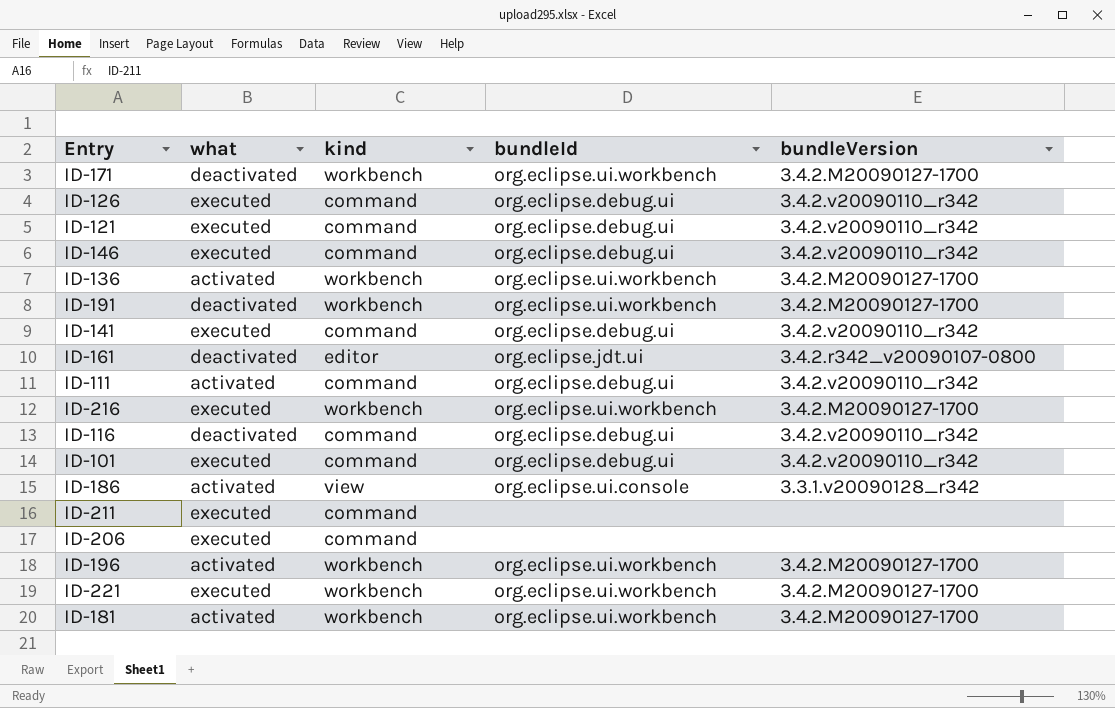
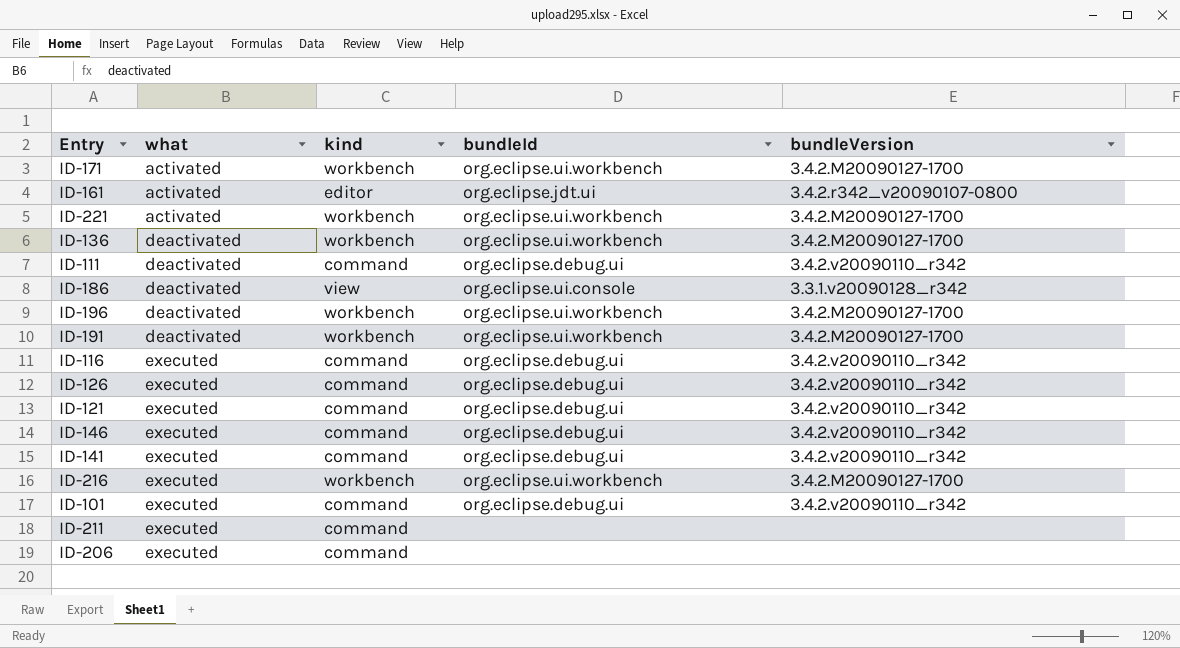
row order: none -> what ascending
row ID-181: activated | workbench | org.eclipse.ui.workbench | 3.4.2.M20090127-1700 -> none
ID-171 | what: deactivated -> activated
ID-161 | what: deactivated -> activated
ID-221 | what: executed -> activated
ID-136 | what: activated -> deactivated
ID-111 | what: activated -> deactivated
ID-186 | what: activated -> deactivated
ID-196 | what: activated -> deactivated
ID-116 | what: deactivated -> executed

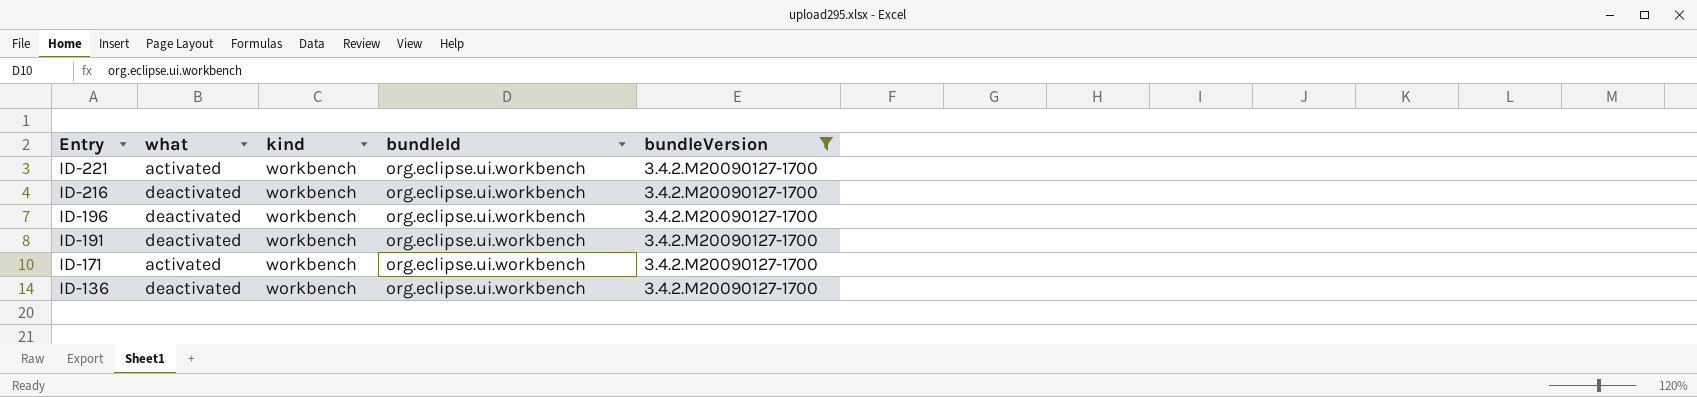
filter: none -> bundleVersion = 3.4.2.M20090127-1700
row order: what ascending -> Entry descending
ID-216 | what: executed -> deactivated

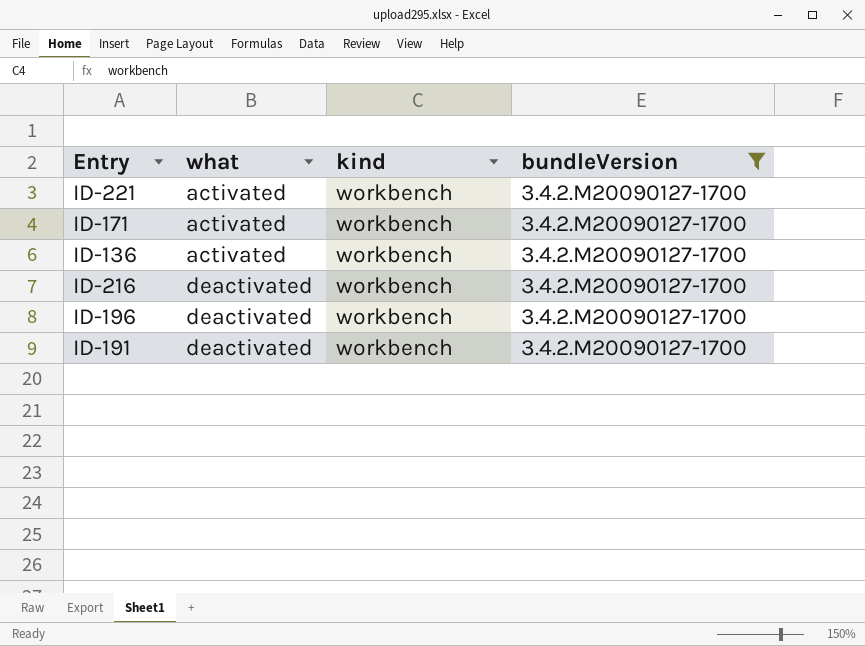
row order: Entry descending -> what ascending
column bundleId | position: 4 -> none
ID-136 | what: deactivated -> activated

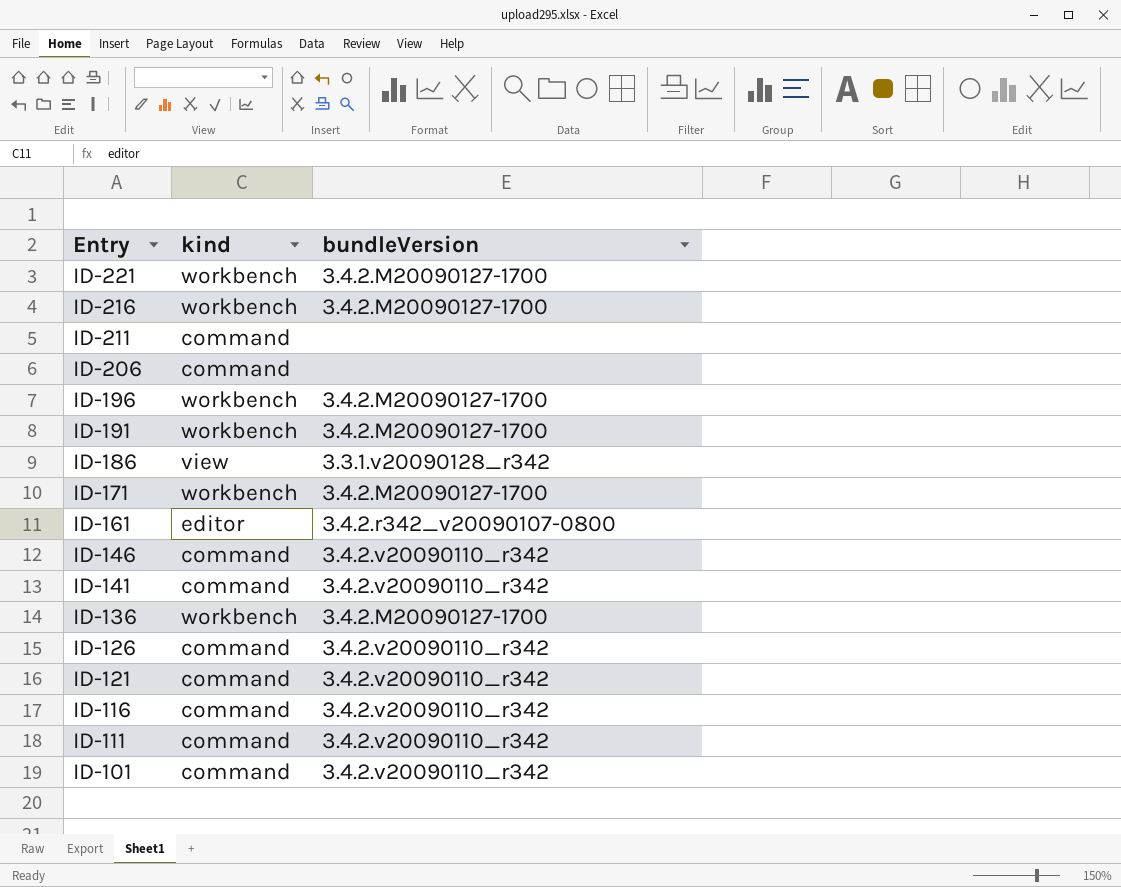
filter: bundleVersion = 3.4.2.M20090127-1700 -> none
row order: what ascending -> Entry descending
column what | position: 2 -> none

